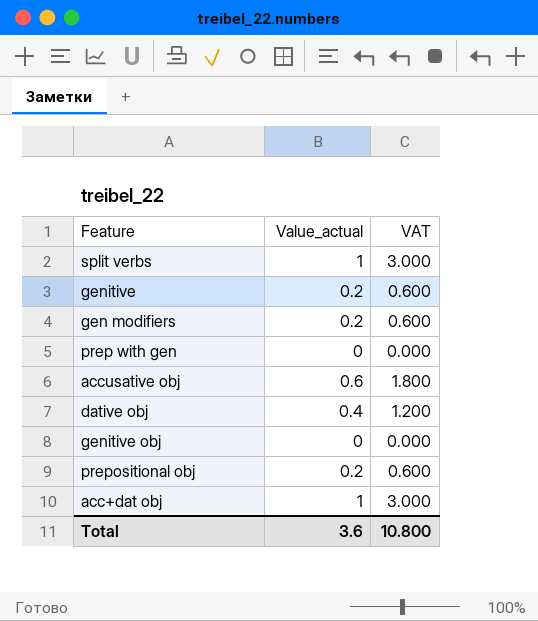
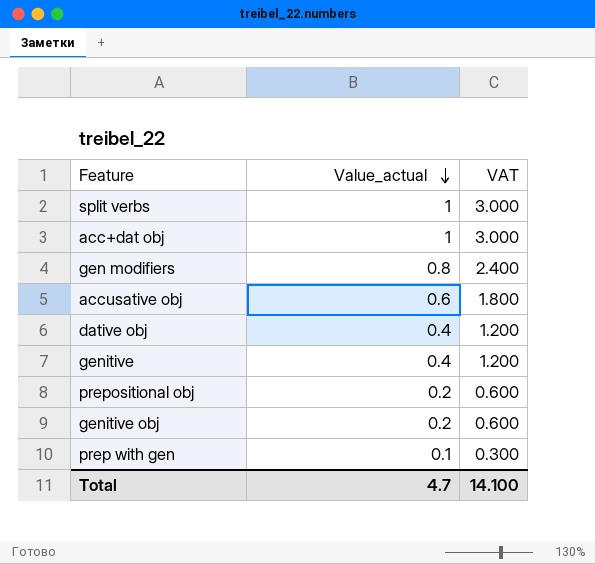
row order: none -> Value_actual descending
gen modifiers | Value_actual: 0.2 -> 0.8
gen modifiers | VAT: 0.600 -> 2.400
genitive | Value_actual: 0.2 -> 0.4
genitive | VAT: 0.600 -> 1.200
genitive obj | Value_actual: 0 -> 0.2
genitive obj | VAT: 0.000 -> 0.600
prep with gen | Value_actual: 0 -> 0.1
prep with gen | VAT: 0.000 -> 0.300
Total | Value_actual: 3.6 -> 4.7
Total | VAT: 10.800 -> 14.100

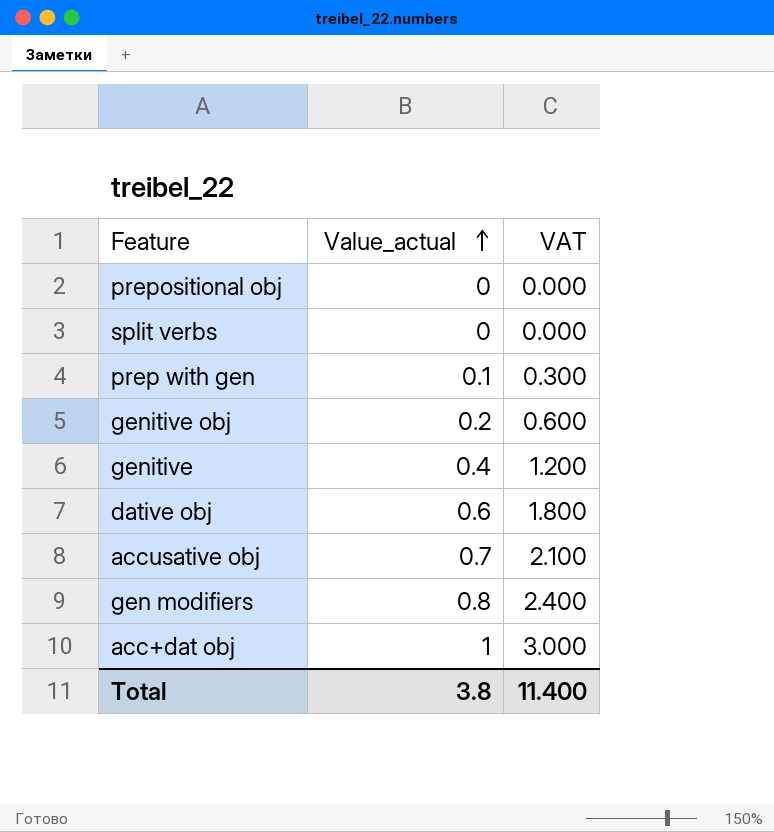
row order: Value_actual descending -> Value_actual ascending
prepositional obj | Value_actual: 0.2 -> 0
prepositional obj | VAT: 0.600 -> 0.000
split verbs | Value_actual: 1 -> 0
split verbs | VAT: 3.000 -> 0.000
dative obj | Value_actual: 0.4 -> 0.6
dative obj | VAT: 1.200 -> 1.800
accusative obj | Value_actual: 0.6 -> 0.7
accusative obj | VAT: 1.800 -> 2.100
Total | Value_actual: 4.7 -> 3.8
Total | VAT: 14.100 -> 11.400

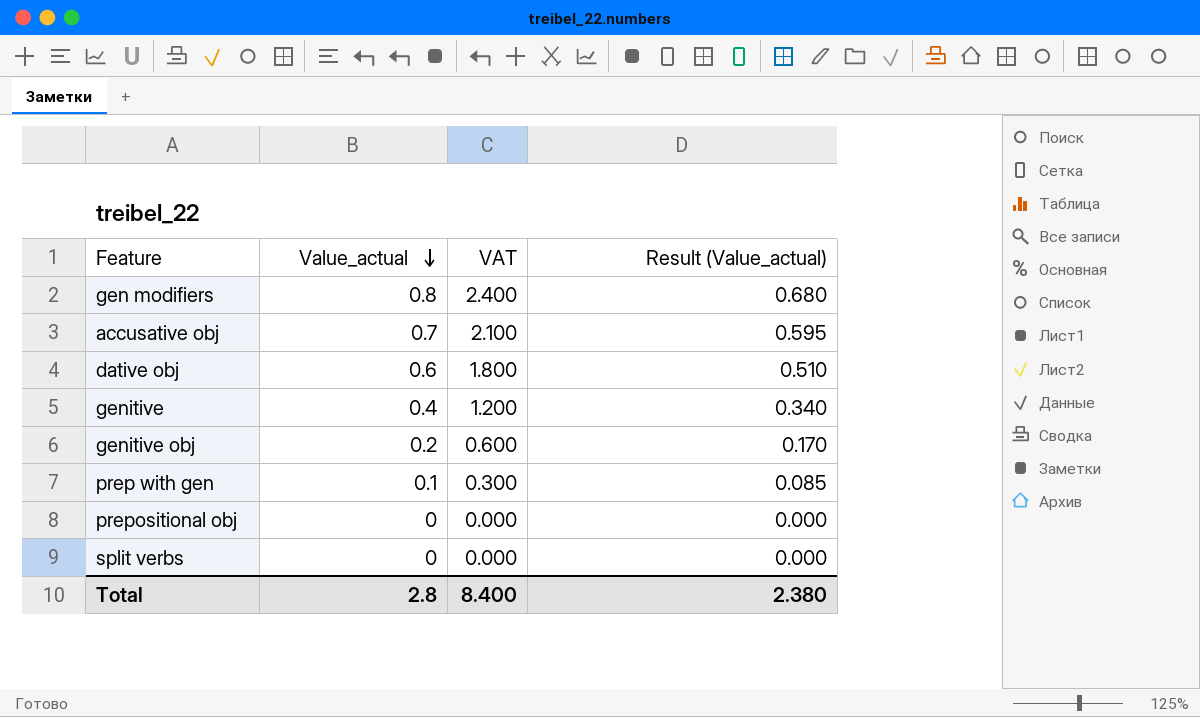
row order: Value_actual ascending -> Value_actual descending
column Result (Value_actual) | formula: none -> [Value_actual] * 0.85
row acc+dat obj: 1 | 3.000 -> none
Total | Value_actual: 3.8 -> 2.8
Total | VAT: 11.400 -> 8.400

